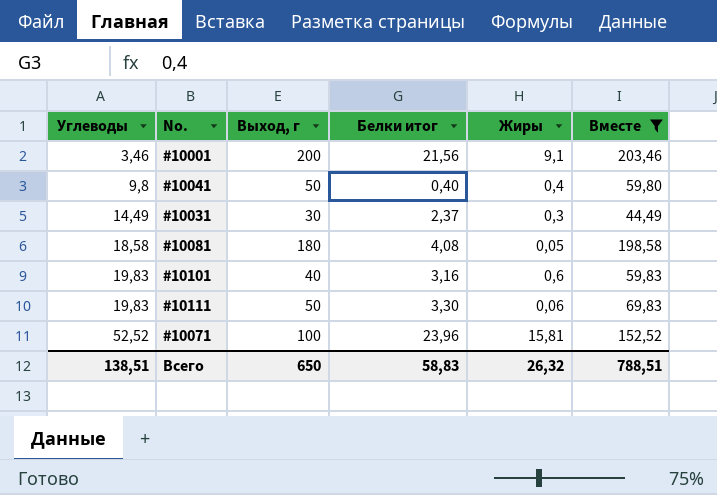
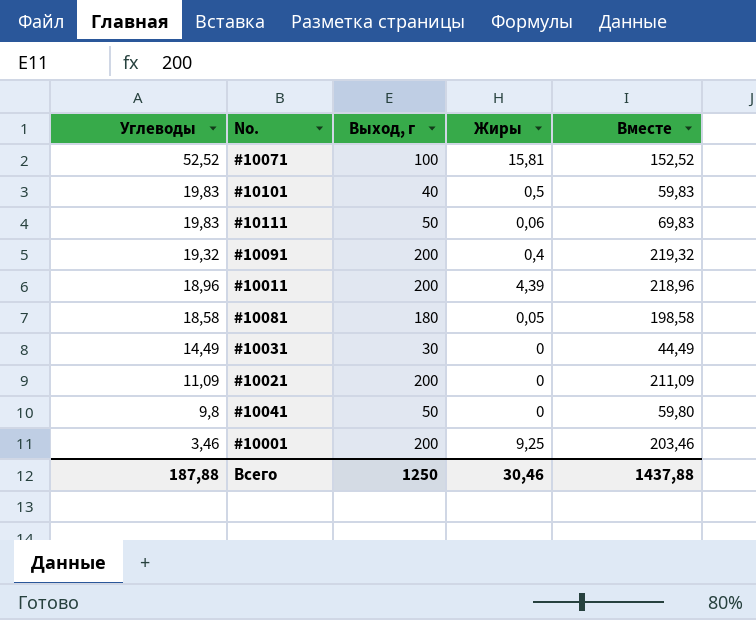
filter: Вместе <= 203,46 -> none
row order: Углеводы ascending -> Углеводы descending
column Белки итог | position: 4 -> none
#10101 | Жиры: 0,6 -> 0,5
#10031 | Жиры: 0,3 -> 0
#10041 | Жиры: 0,4 -> 0
#10001 | Жиры: 9,1 -> 9,25
Всего | Углеводы: 138,51 -> 187,88
Всего | Выход, г: 650 -> 1250
Всего | Жиры: 26,32 -> 30,46
Всего | Вместе: 788,51 -> 1437,88

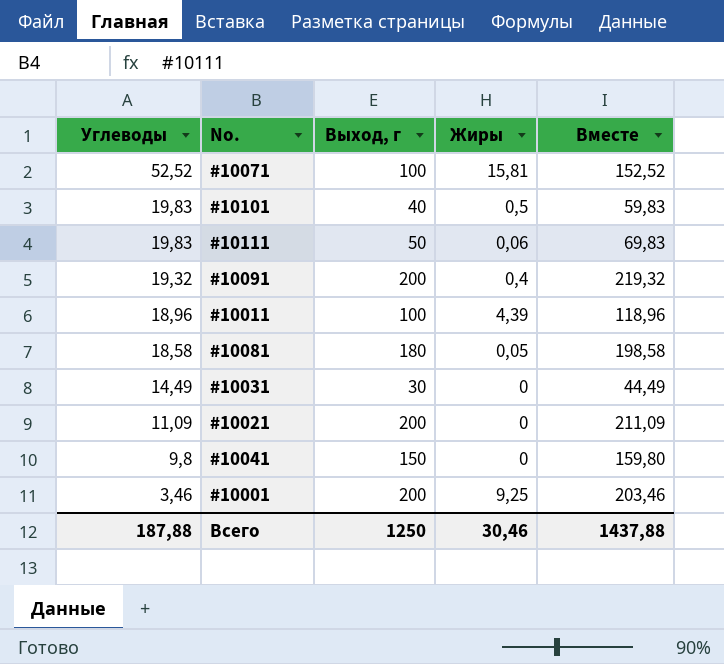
#10011 | Выход, г: 200 -> 100
#10011 | Вместе: 218,96 -> 118,96
#10041 | Выход, г: 50 -> 150
#10041 | Вместе: 59,80 -> 159,80

